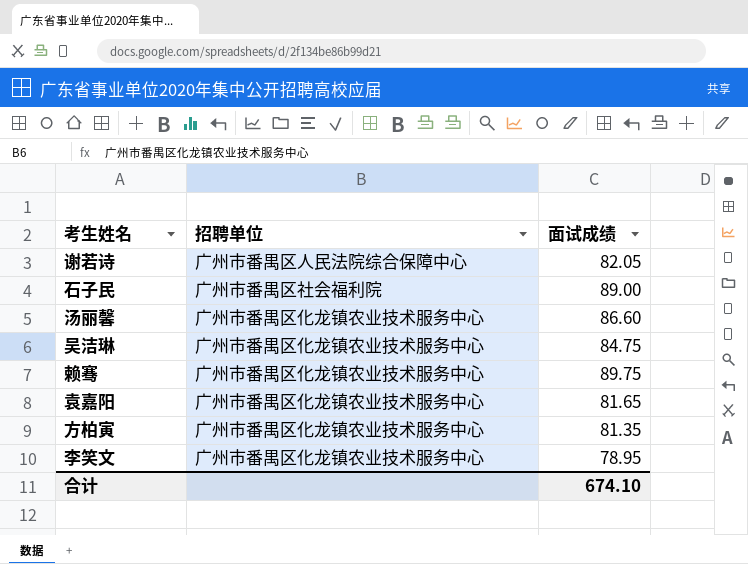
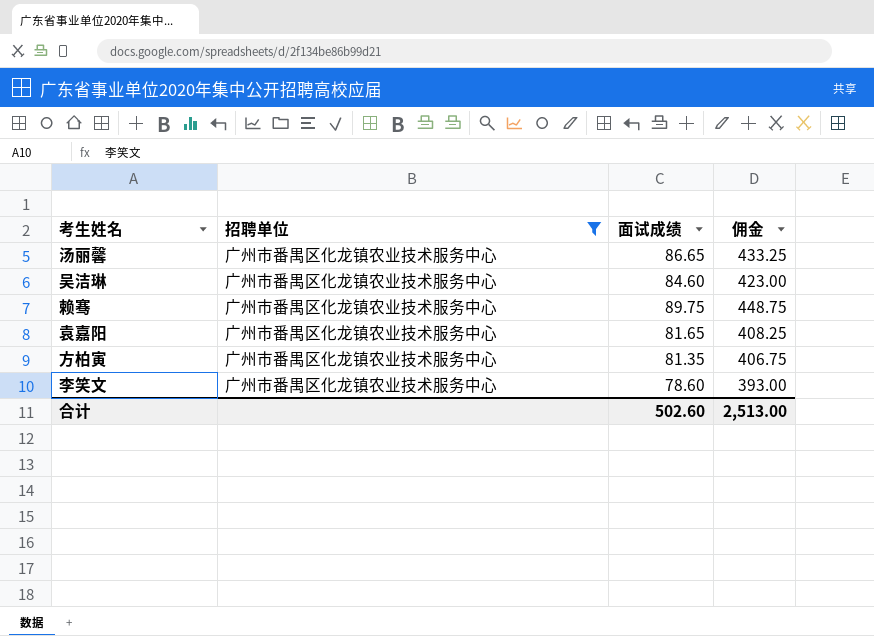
filter: none -> 招聘单位 = 广州市番禺区化龙镇农业技术服务中心
column 佣金 | formula: none -> [面试成绩] * 5
汤丽馨 | 面试成绩: 86.60 -> 86.65
吴洁琳 | 面试成绩: 84.75 -> 84.60
李笑文 | 面试成绩: 78.95 -> 78.60
合计 | 面试成绩: 674.10 -> 502.60

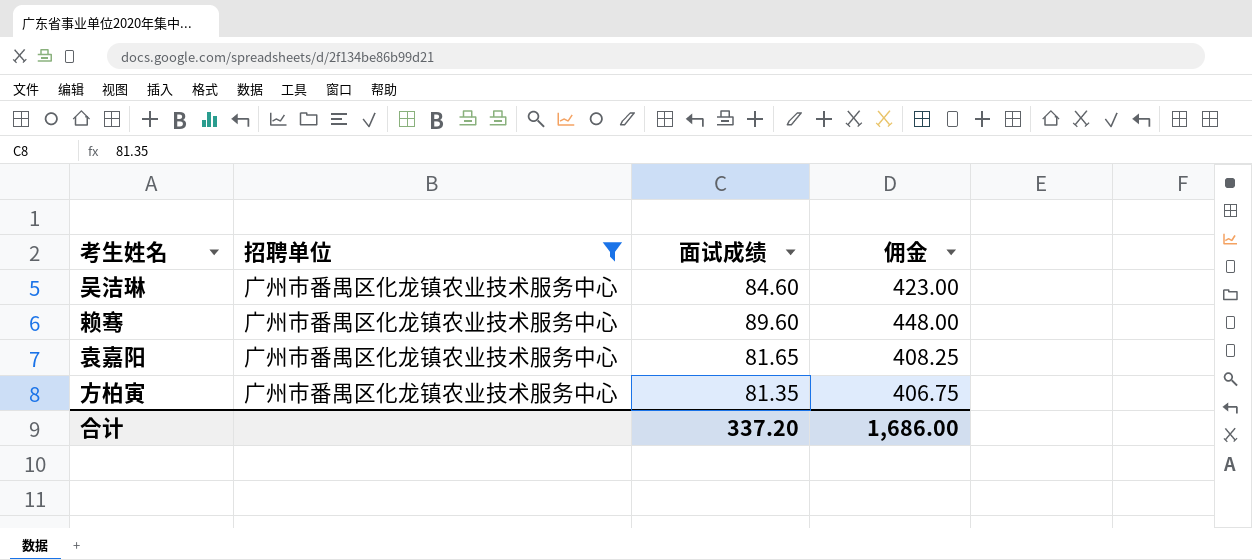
row 汤丽馨: 广州市番禺区化龙镇农业技术服务中心 | 86.65 | 433.25 -> none
row 李笑文: 广州市番禺区化龙镇农业技术服务中心 | 78.60 | 393.00 -> none
赖骞 | 面试成绩: 89.75 -> 89.60
赖骞 | 佣金: 448.75 -> 448.00
合计 | 面试成绩: 502.60 -> 337.20
合计 | 佣金: 2,513.00 -> 1,686.00

